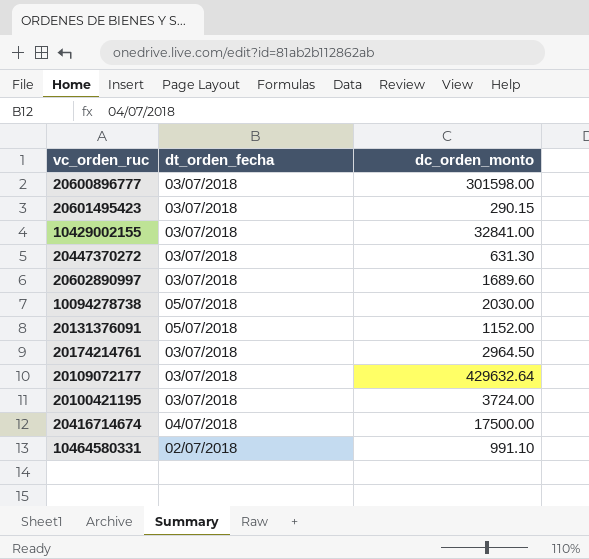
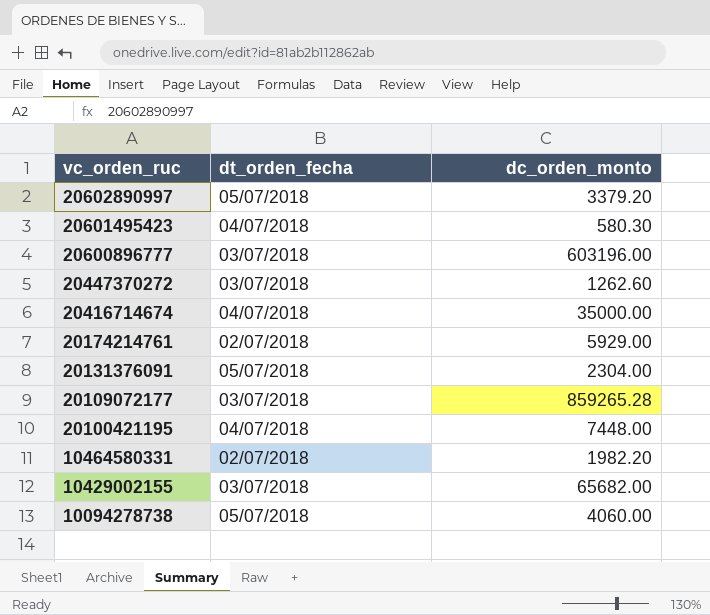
row order: none -> vc_orden_ruc descending
20602890997 | dt_orden_fecha: 03/07/2018 -> 05/07/2018
20602890997 | dc_orden_monto: 1689.60 -> 3379.20
20601495423 | dt_orden_fecha: 03/07/2018 -> 04/07/2018
20601495423 | dc_orden_monto: 290.15 -> 580.30
20600896777 | dc_orden_monto: 301598.00 -> 603196.00
20447370272 | dc_orden_monto: 631.30 -> 1262.60
20416714674 | dc_orden_monto: 17500.00 -> 35000.00
20174214761 | dt_orden_fecha: 03/07/2018 -> 02/07/2018
20174214761 | dc_orden_monto: 2964.50 -> 5929.00
20131376091 | dc_orden_monto: 1152.00 -> 2304.00
20109072177 | dc_orden_monto: 429632.64 -> 859265.28
20100421195 | dt_orden_fecha: 03/07/2018 -> 04/07/2018
20100421195 | dc_orden_monto: 3724.00 -> 7448.00
10464580331 | dc_orden_monto: 991.10 -> 1982.20
10429002155 | dc_orden_monto: 32841.00 -> 65682.00
10094278738 | dc_orden_monto: 2030.00 -> 4060.00

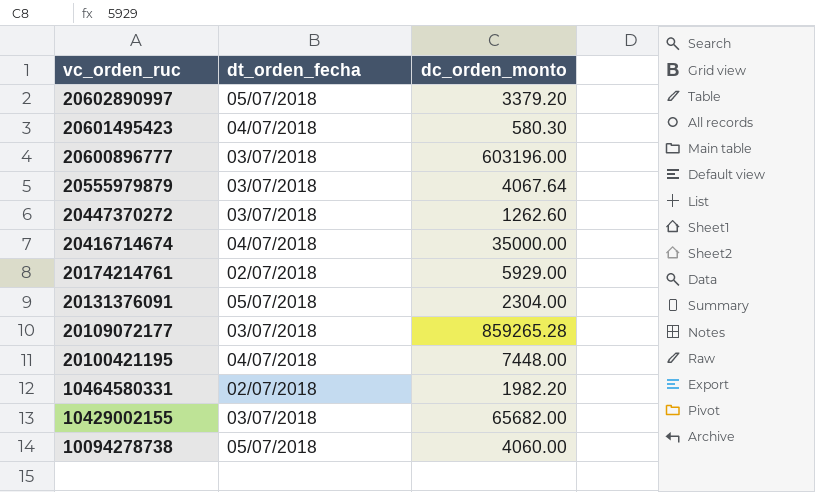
row 20555979879: none -> 03/07/2018 | 4067.64

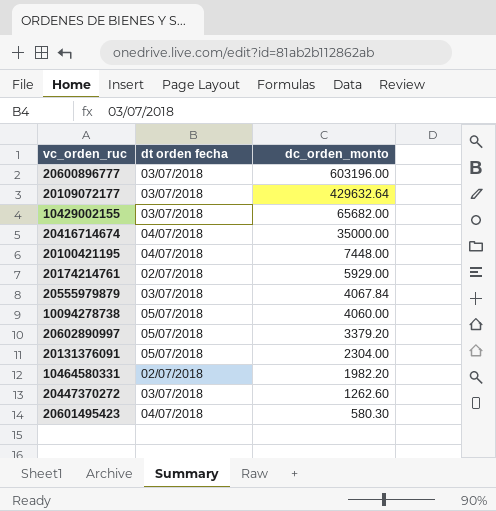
row order: vc_orden_ruc descending -> dc_orden_monto descending
column name: dt_orden_fecha -> dt orden fecha
20109072177 | dc_orden_monto: 859265.28 -> 429632.64
20555979879 | dc_orden_monto: 4067.64 -> 4067.84

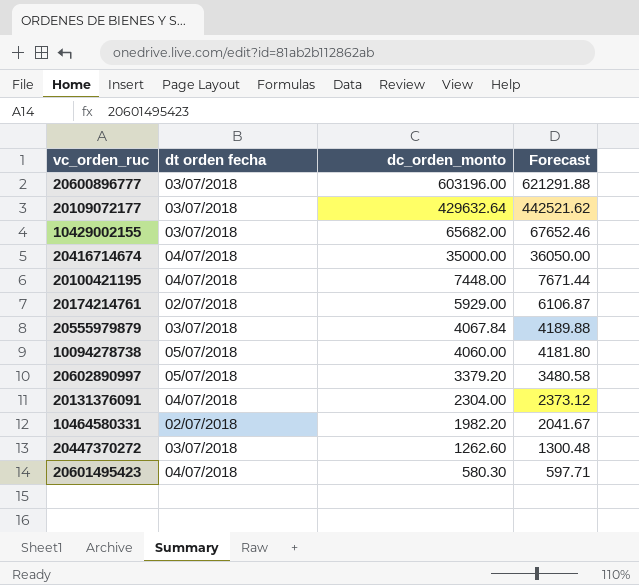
column Forecast | formula: none -> [dc_orden_monto] * 1.03
20131376091 | dt orden fecha: 05/07/2018 -> 04/07/2018

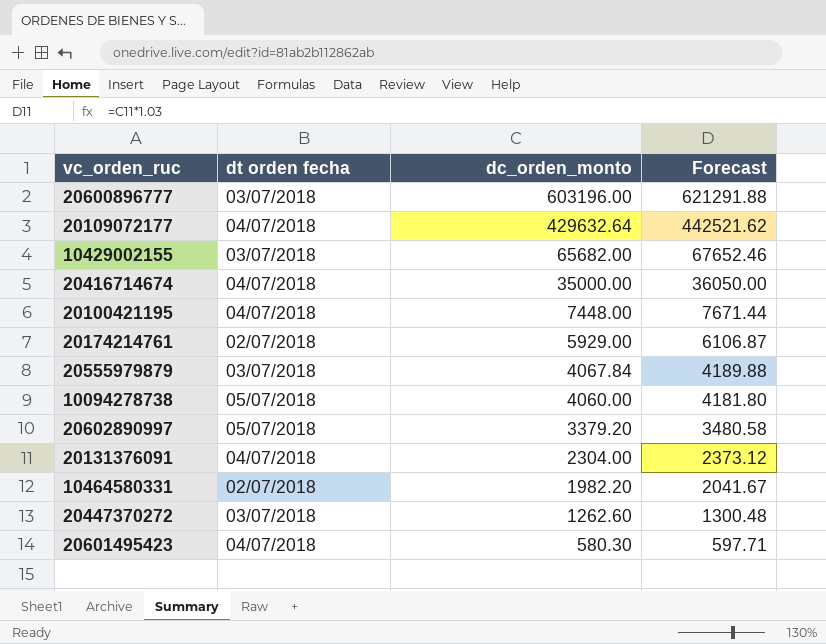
20109072177 | dt orden fecha: 03/07/2018 -> 04/07/2018

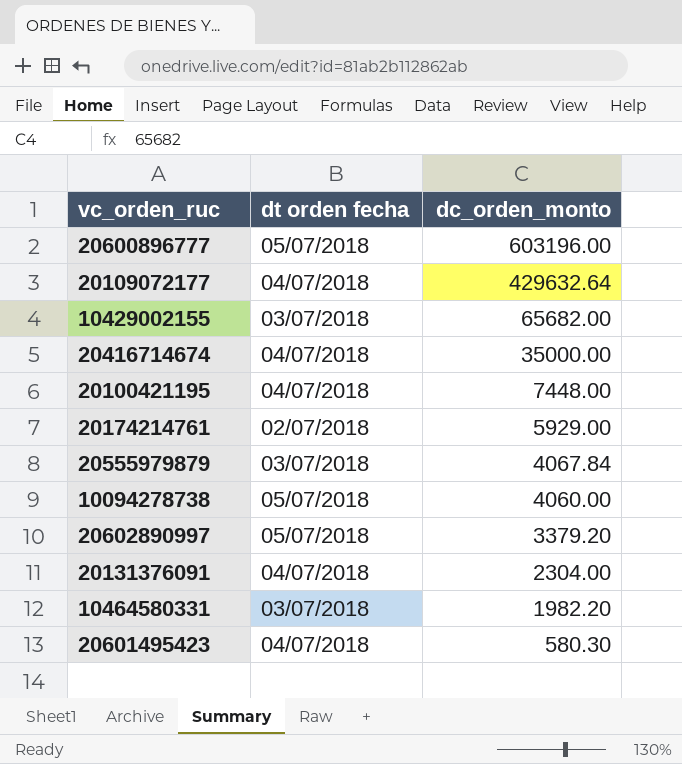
column Forecast | formula: [dc_orden_monto] * 1.03 -> none
row 20447370272: 03/07/2018 | 1262.60 | 1300.48 -> none
20600896777 | dt orden fecha: 03/07/2018 -> 05/07/2018
10464580331 | dt orden fecha: 02/07/2018 -> 03/07/2018

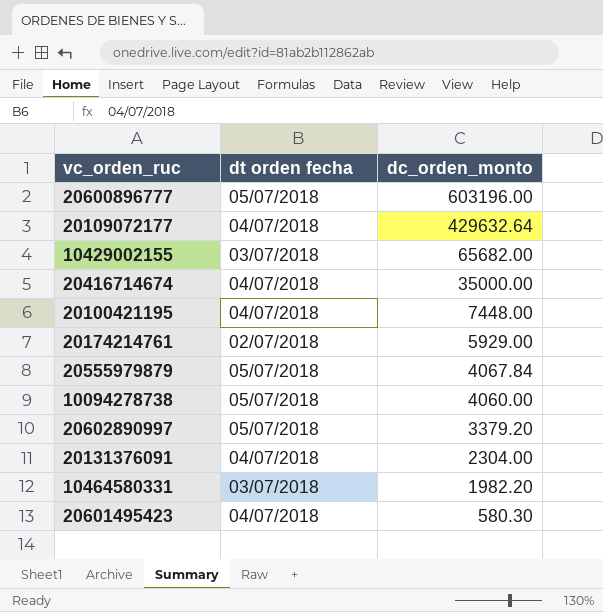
20555979879 | dt orden fecha: 03/07/2018 -> 05/07/2018

